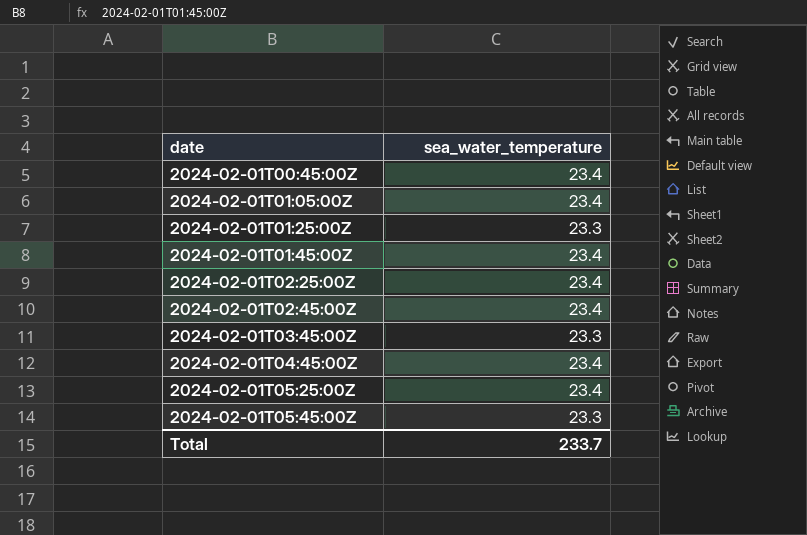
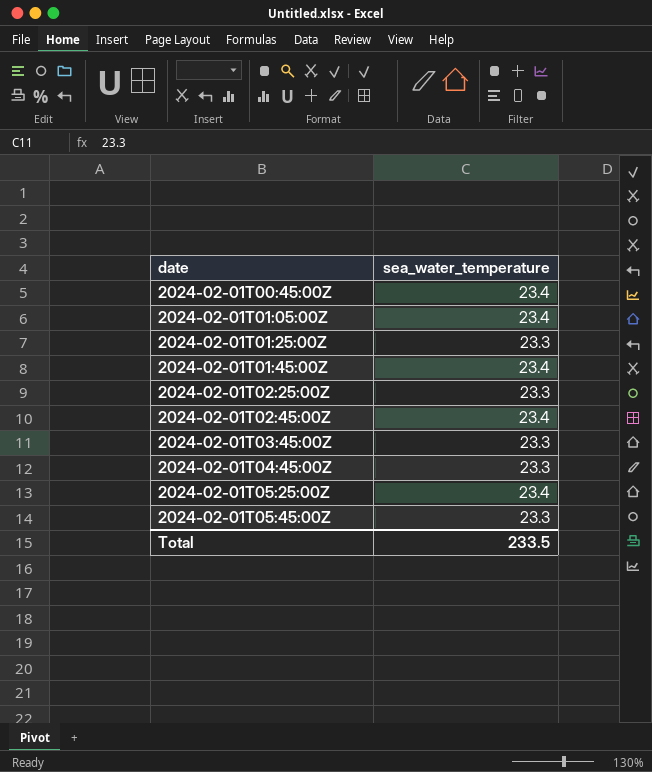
2024-02-01T02:25:00Z | sea_water_temperature: 23.4 -> 23.3
2024-02-01T04:45:00Z | sea_water_temperature: 23.4 -> 23.3
Total | sea_water_temperature: 233.7 -> 233.5

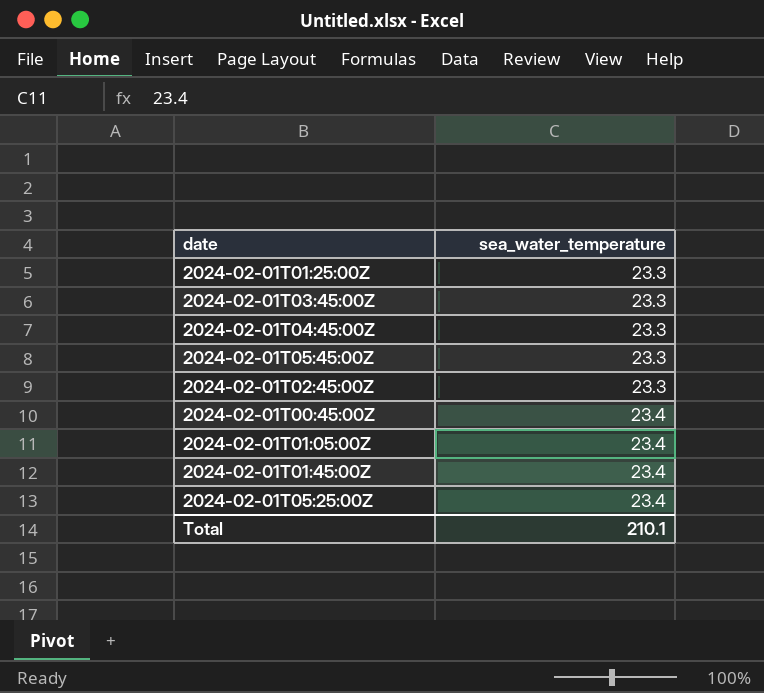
row order: date ascending -> sea_water_temperature ascending
row 2024-02-01T02:25:00Z: 23.3 -> none
2024-02-01T02:45:00Z | sea_water_temperature: 23.4 -> 23.3
Total | sea_water_temperature: 233.5 -> 210.1

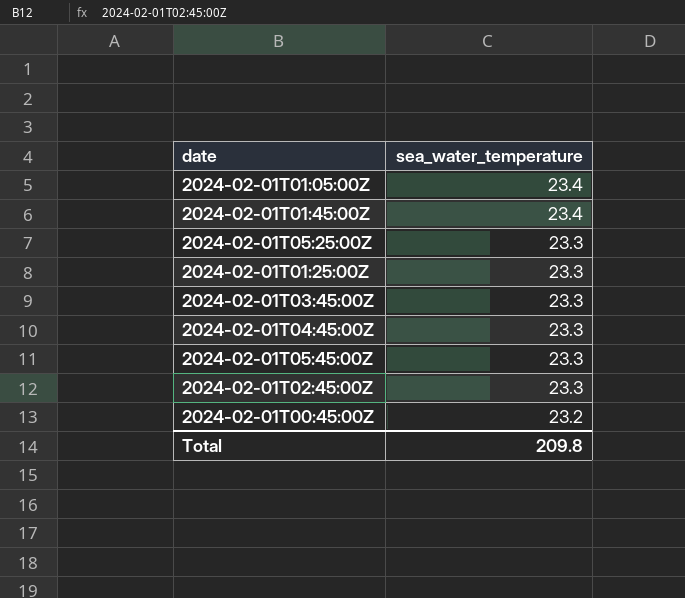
row order: sea_water_temperature ascending -> sea_water_temperature descending
2024-02-01T05:25:00Z | sea_water_temperature: 23.4 -> 23.3
2024-02-01T00:45:00Z | sea_water_temperature: 23.4 -> 23.2
Total | sea_water_temperature: 210.1 -> 209.8

